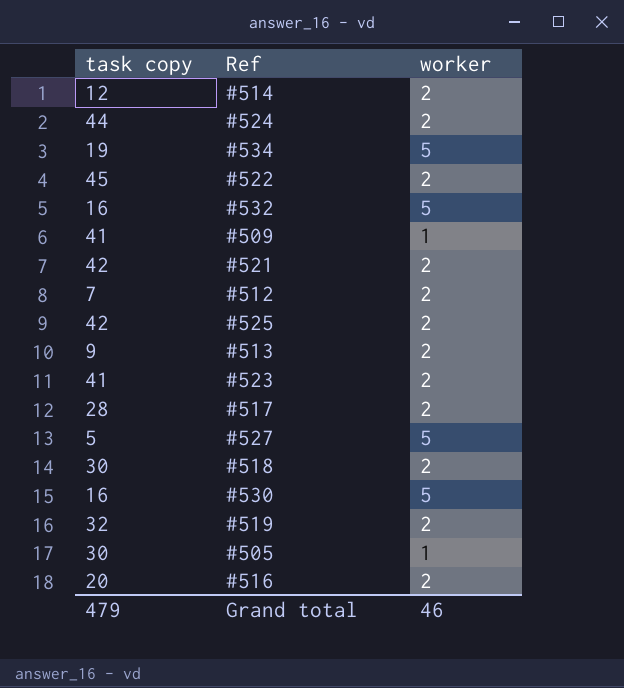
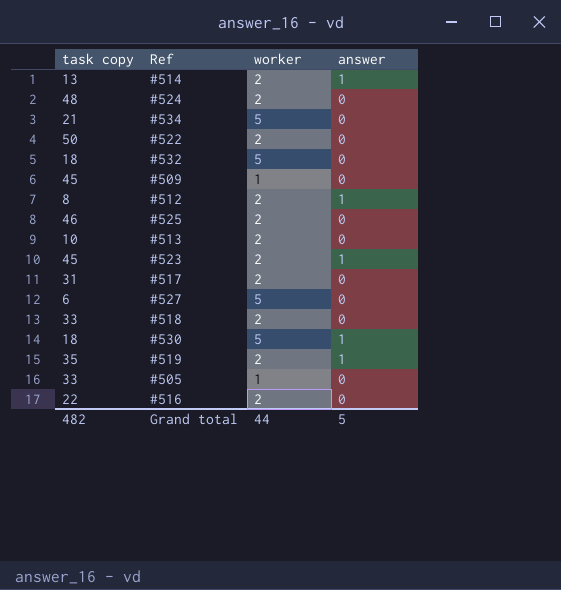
column answer | position: none -> 4
row #521: 42 | 2 -> none
#514 | task copy: 12 -> 13
#524 | task copy: 44 -> 48
#534 | task copy: 19 -> 21
#522 | task copy: 45 -> 50
#532 | task copy: 16 -> 18
#509 | task copy: 41 -> 45
#512 | task copy: 7 -> 8
#525 | task copy: 42 -> 46
#513 | task copy: 9 -> 10
#523 | task copy: 41 -> 45
#517 | task copy: 28 -> 31
#527 | task copy: 5 -> 6
#518 | task copy: 30 -> 33
#530 | task copy: 16 -> 18
#519 | task copy: 32 -> 35
#505 | task copy: 30 -> 33
#516 | task copy: 20 -> 22
Grand total | task copy: 479 -> 482
Grand total | worker: 46 -> 44

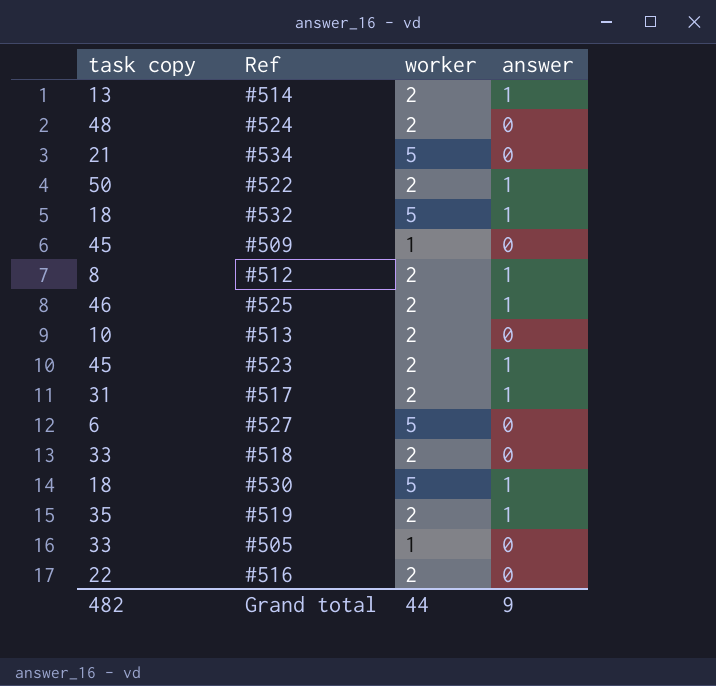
#522 | answer: 0 -> 1
#532 | answer: 0 -> 1
#525 | answer: 0 -> 1
#517 | answer: 0 -> 1
Grand total | answer: 5 -> 9

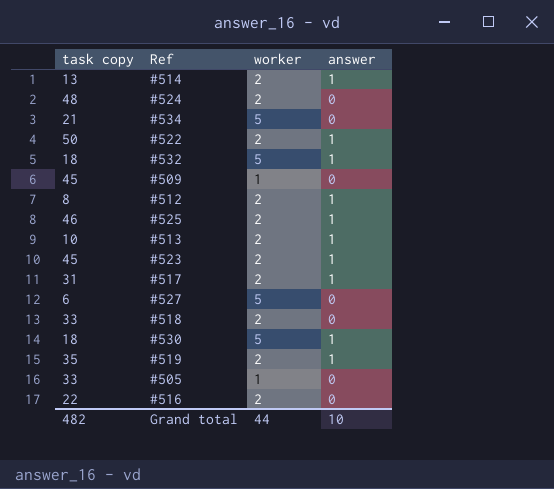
#513 | answer: 0 -> 1
Grand total | answer: 9 -> 10

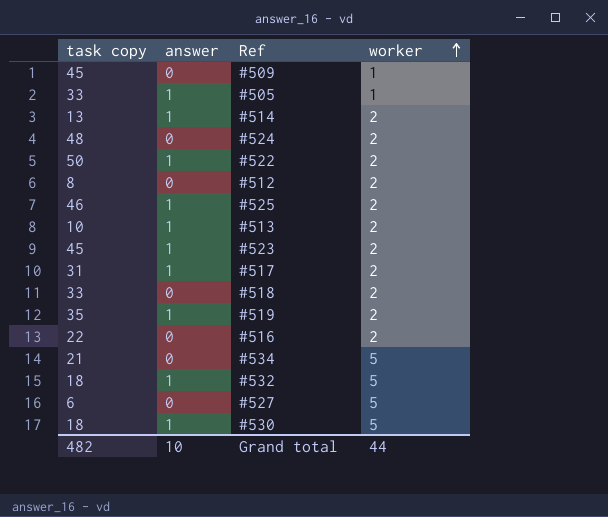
row order: none -> worker ascending
column answer | position: 4 -> 2
#505 | answer: 0 -> 1
#512 | answer: 1 -> 0

